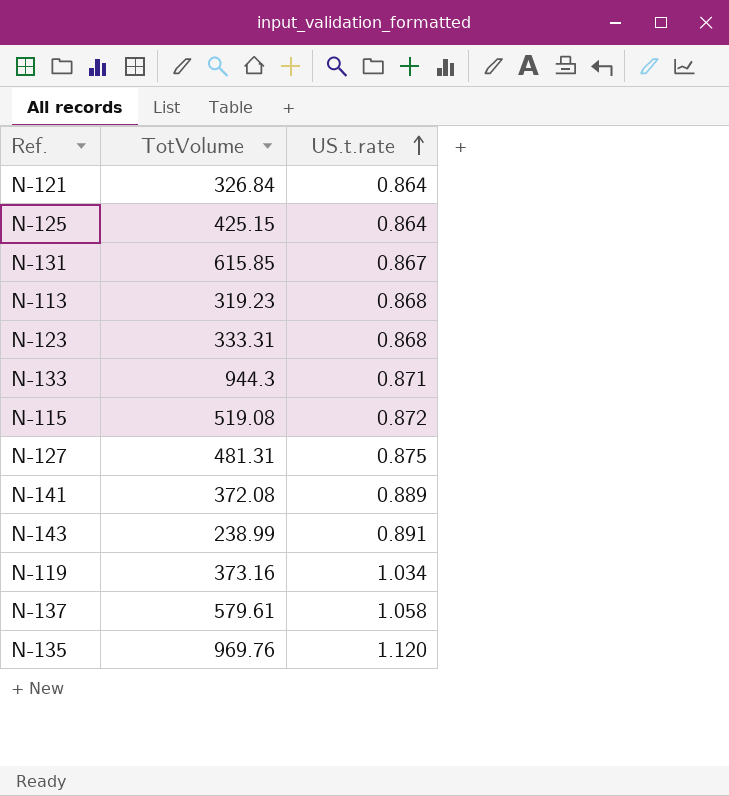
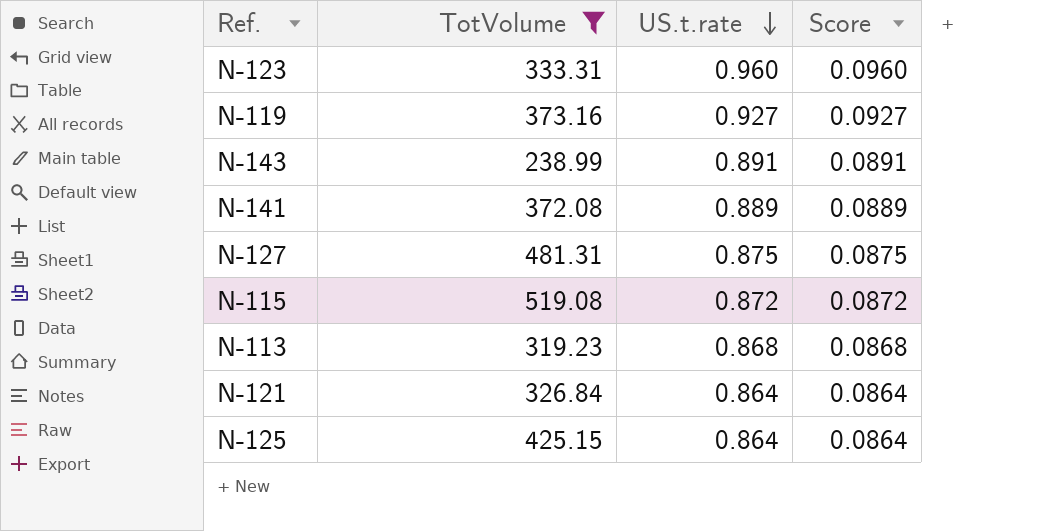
filter: none -> TotVolume <= 519.08
row order: US.t.rate ascending -> US.t.rate descending
column Score | formula: none -> [US.t.rate] * 0.1
N-123 | US.t.rate: 0.868 -> 0.960
N-119 | US.t.rate: 1.034 -> 0.927

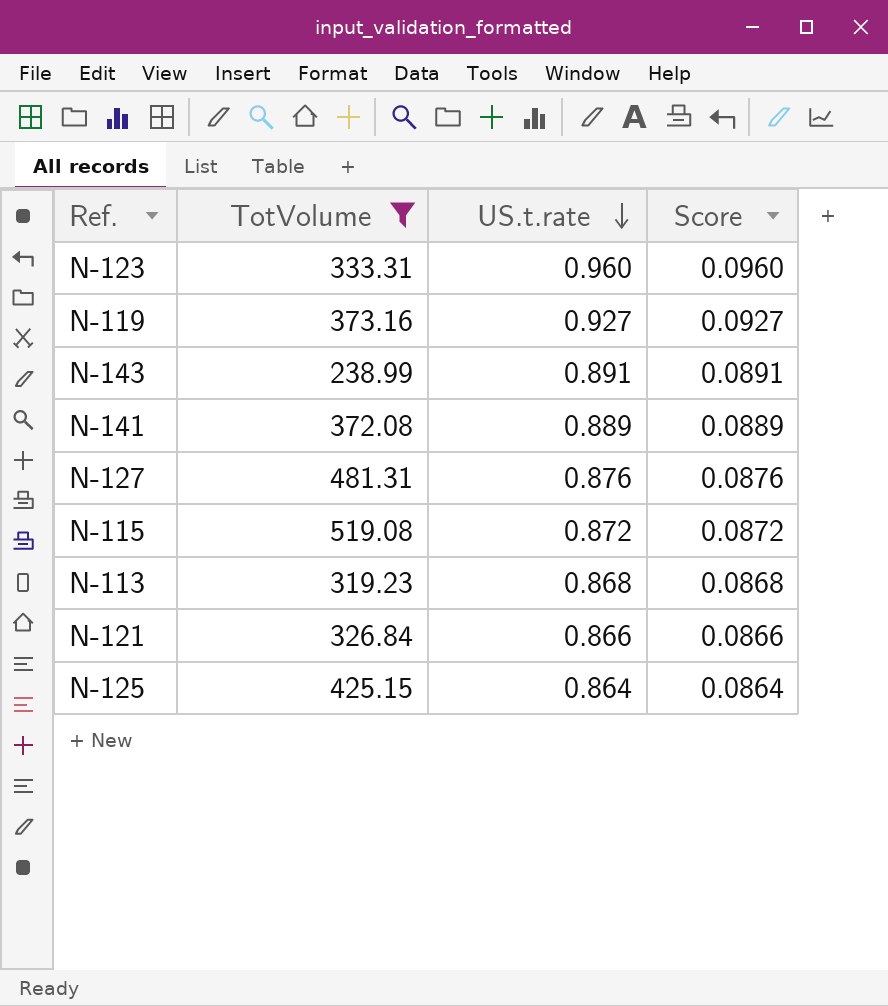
N-127 | US.t.rate: 0.875 -> 0.876
N-127 | Score: 0.0875 -> 0.0876
N-121 | US.t.rate: 0.864 -> 0.866
N-121 | Score: 0.0864 -> 0.0866

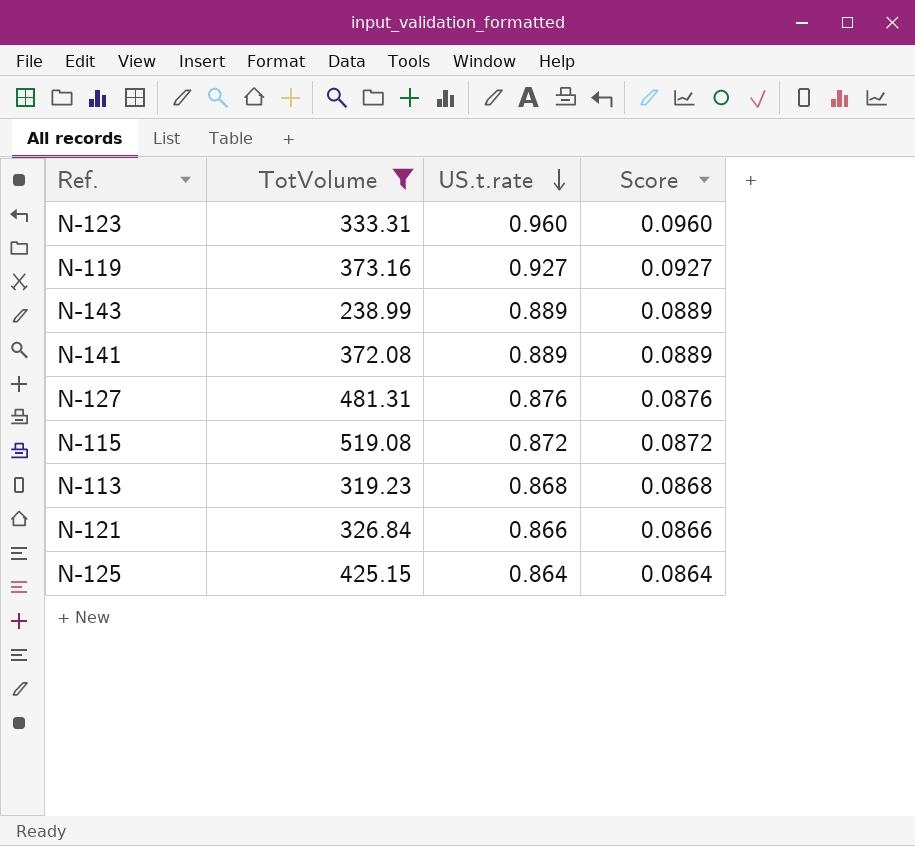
N-143 | US.t.rate: 0.891 -> 0.889
N-143 | Score: 0.0891 -> 0.0889

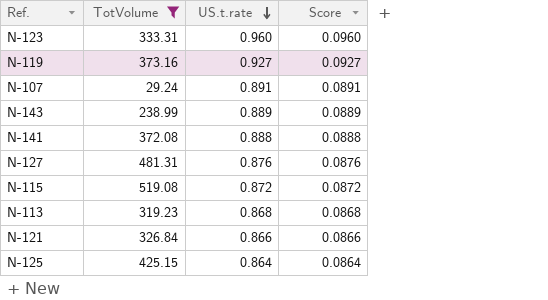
row N-107: none -> 29.24 | 0.891 | 0.0891
N-141 | US.t.rate: 0.889 -> 0.888
N-141 | Score: 0.0889 -> 0.0888

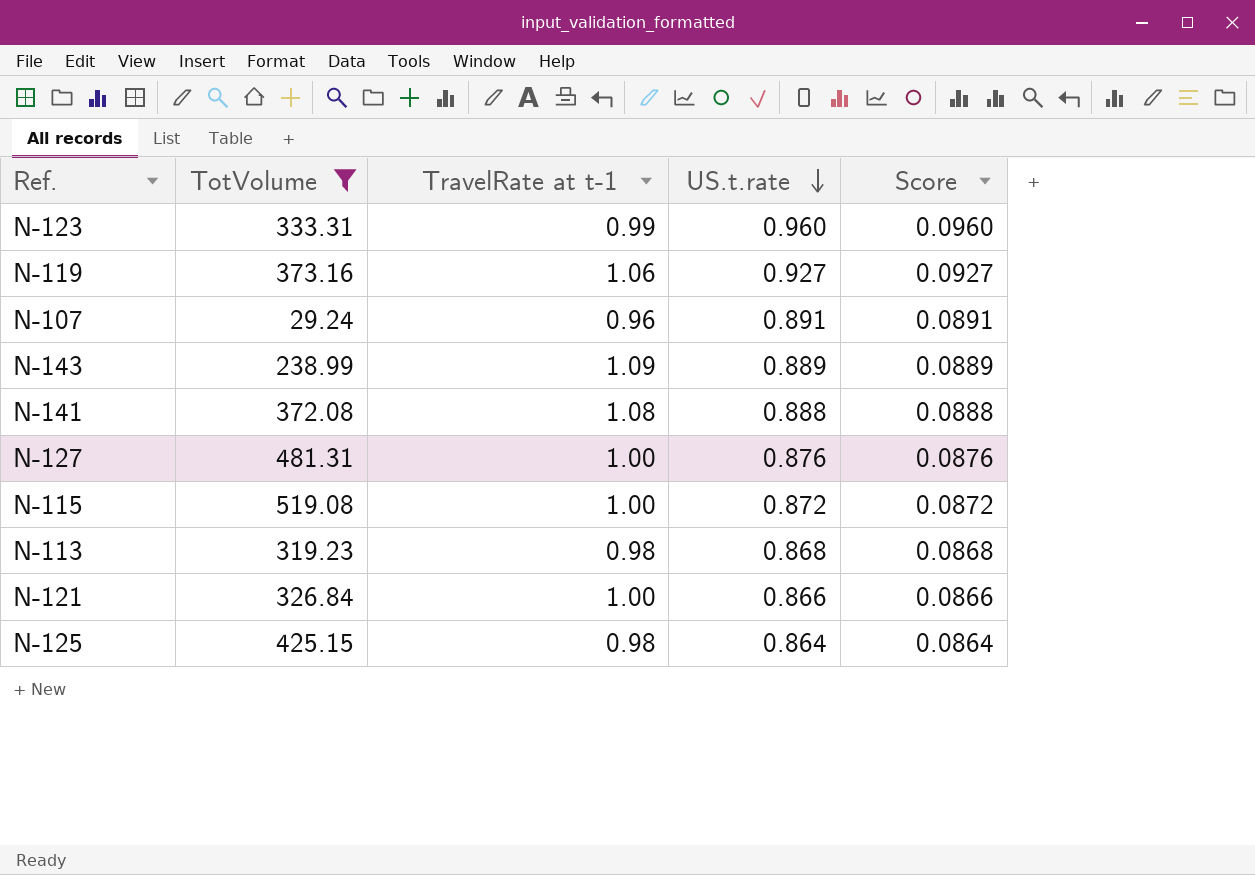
column TravelRate at t-1 | position: none -> 3

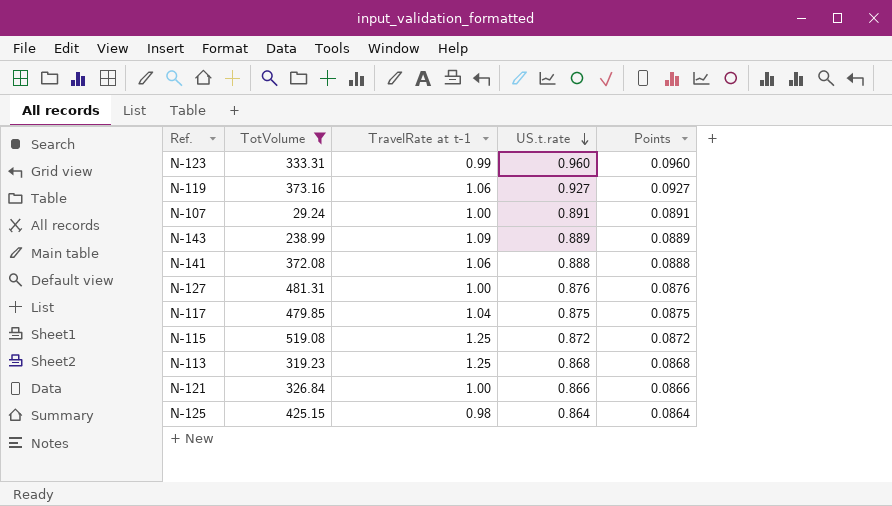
column name: Score -> Points
N-107 | TravelRate at t-1: 0.96 -> 1.00
N-141 | TravelRate at t-1: 1.08 -> 1.06
row N-117: none -> 479.85 | 1.04 | 0.875 | 0.0875
N-115 | TravelRate at t-1: 1.00 -> 1.25
N-113 | TravelRate at t-1: 0.98 -> 1.25

